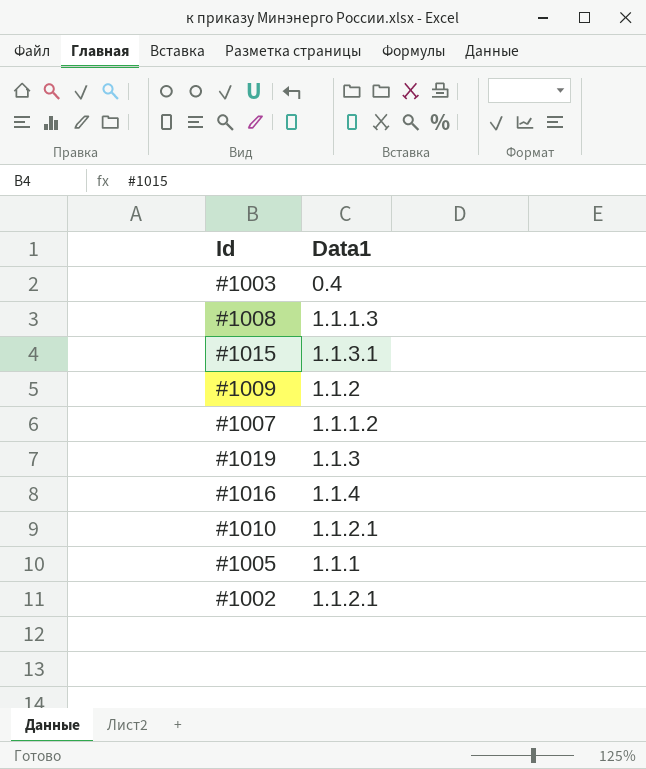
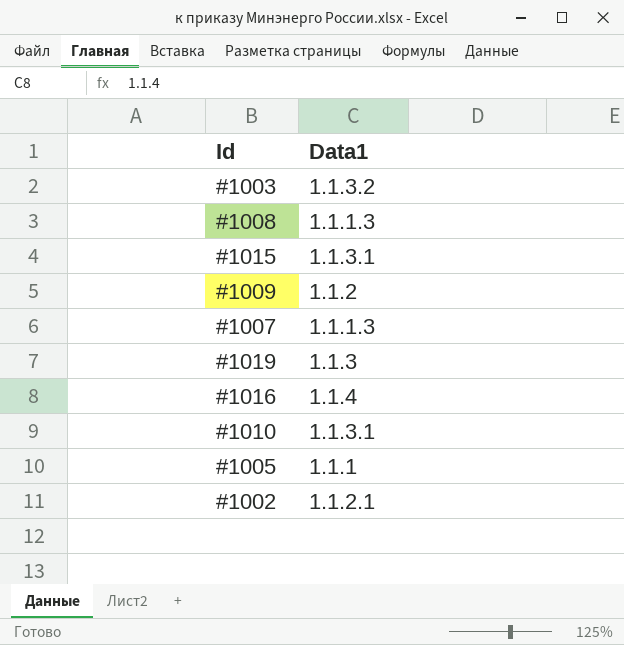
#1003 | Data1: 0.4 -> 1.1.3.2
#1007 | Data1: 1.1.1.2 -> 1.1.1.3
#1010 | Data1: 1.1.2.1 -> 1.1.3.1

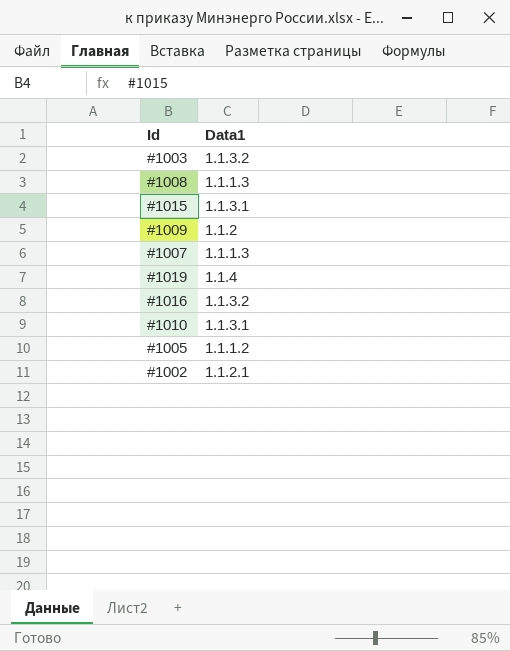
#1019 | Data1: 1.1.3 -> 1.1.4
#1016 | Data1: 1.1.4 -> 1.1.3.2
#1005 | Data1: 1.1.1 -> 1.1.1.2

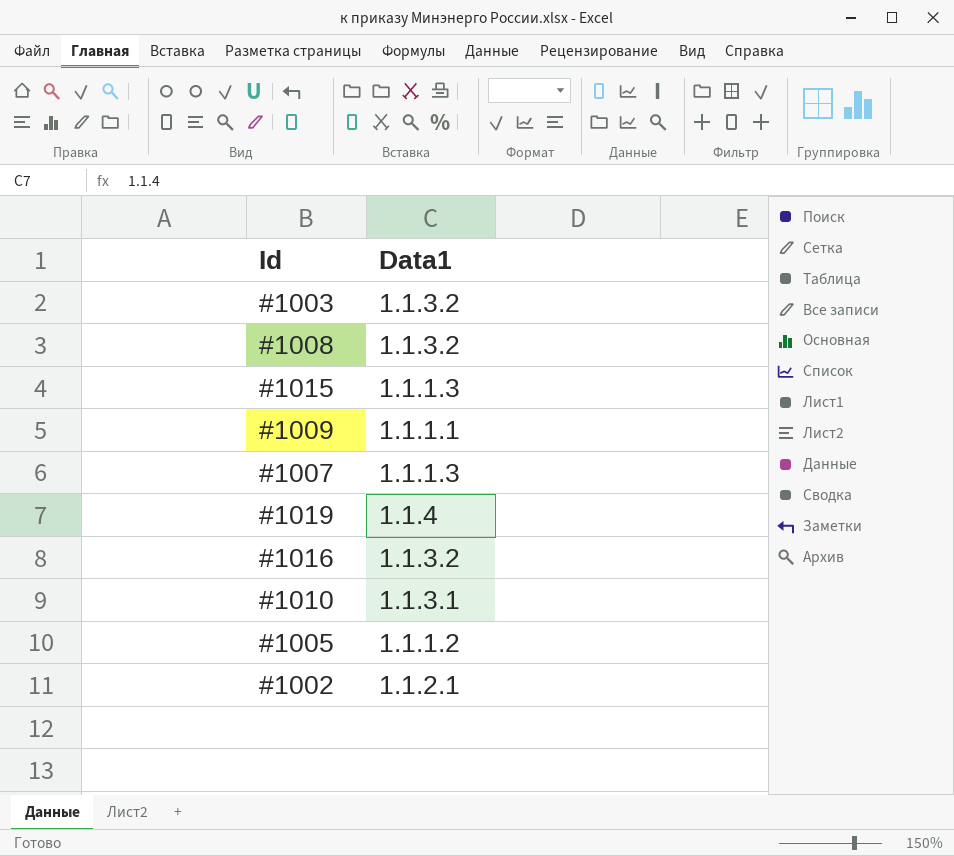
#1008 | Data1: 1.1.1.3 -> 1.1.3.2
#1015 | Data1: 1.1.3.1 -> 1.1.1.3
#1009 | Data1: 1.1.2 -> 1.1.1.1

